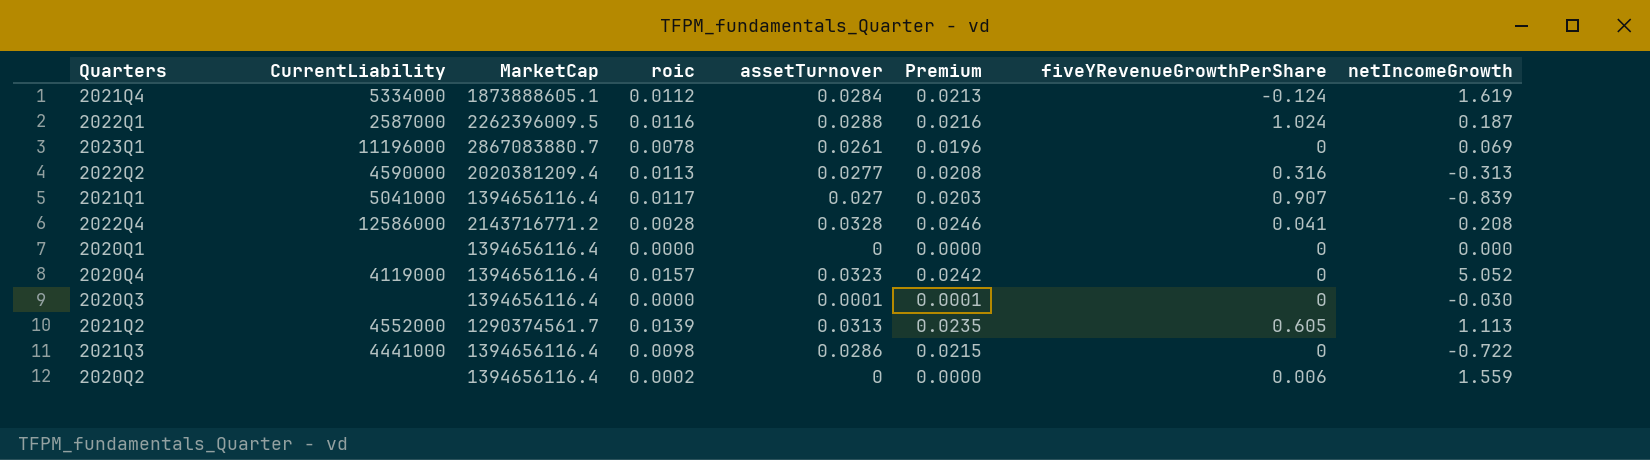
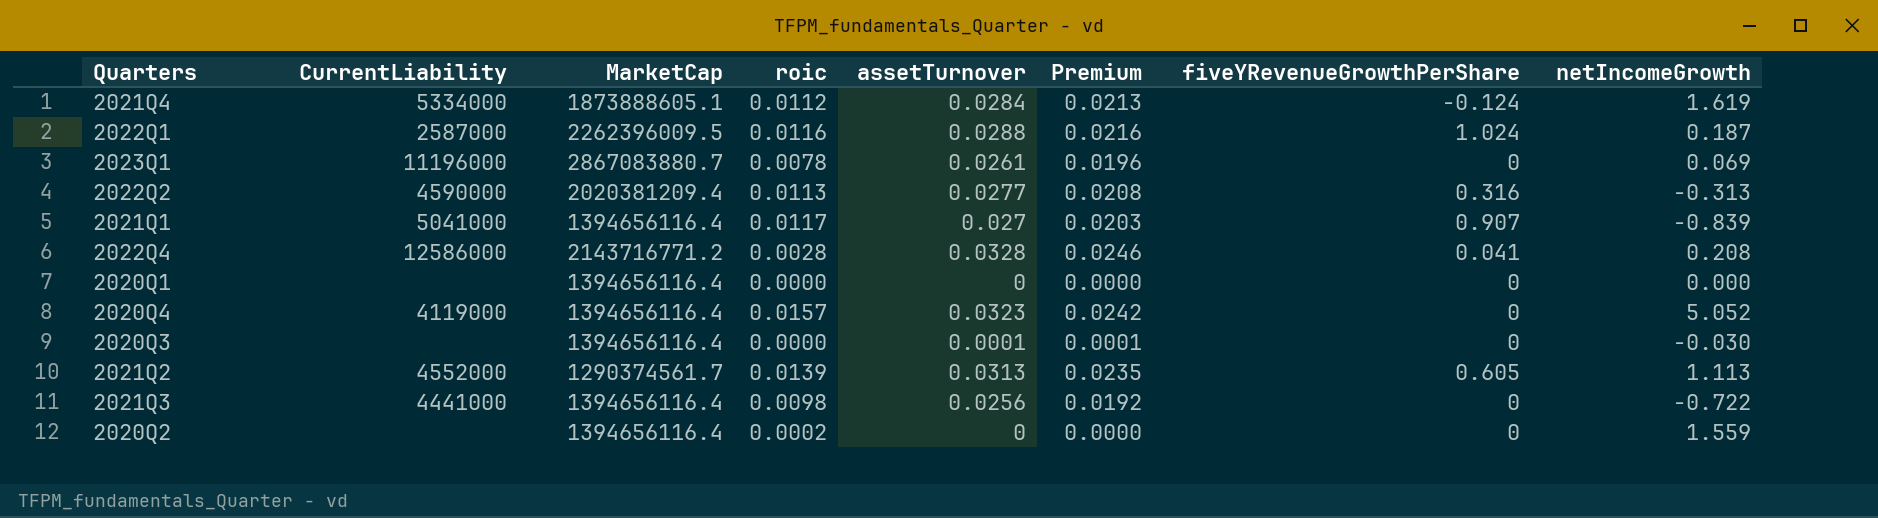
2021Q3 | assetTurnover: 0.0286 -> 0.0256
2021Q3 | Premium: 0.0215 -> 0.0192
2020Q2 | fiveYRevenueGrowthPerShare: 0.006 -> 0

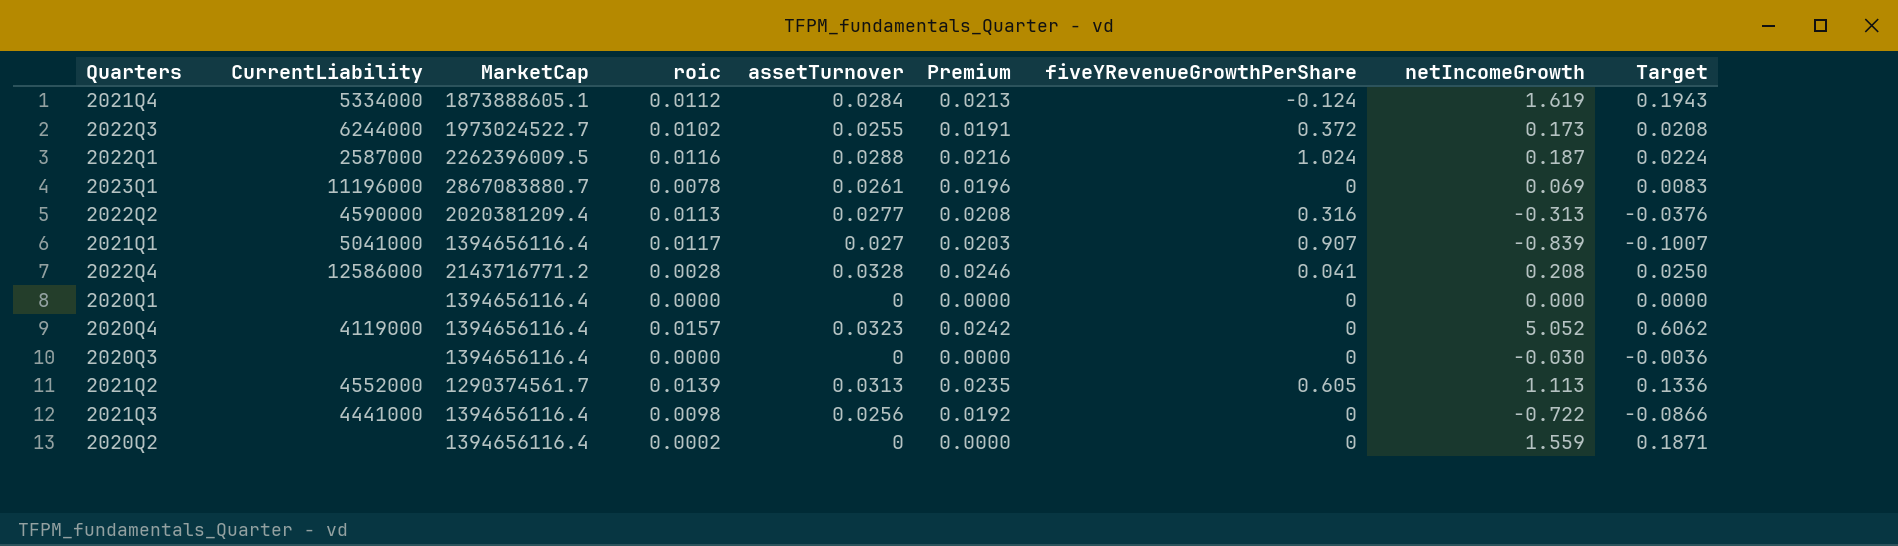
column Target | formula: none -> [netIncomeGrowth] * 0.12
row 2022Q3: none -> 6244000 | 1973024522.7 | 0.0102 | 0.0255 | 0.0191 | 0.372 | 0.173 | 0.0208
2020Q3 | assetTurnover: 0.0001 -> 0
2020Q3 | Premium: 0.0001 -> 0.0000

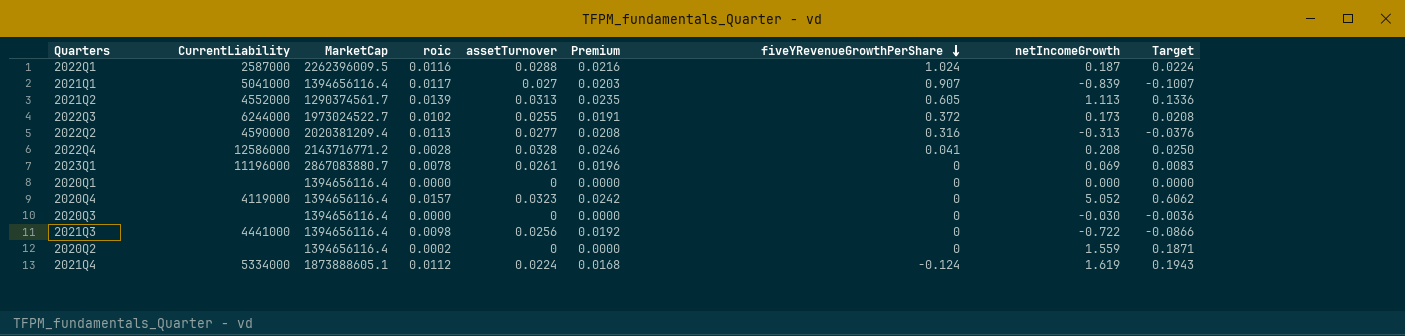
row order: none -> fiveYRevenueGrowthPerShare descending
2021Q4 | assetTurnover: 0.0284 -> 0.0224
2021Q4 | Premium: 0.0213 -> 0.0168

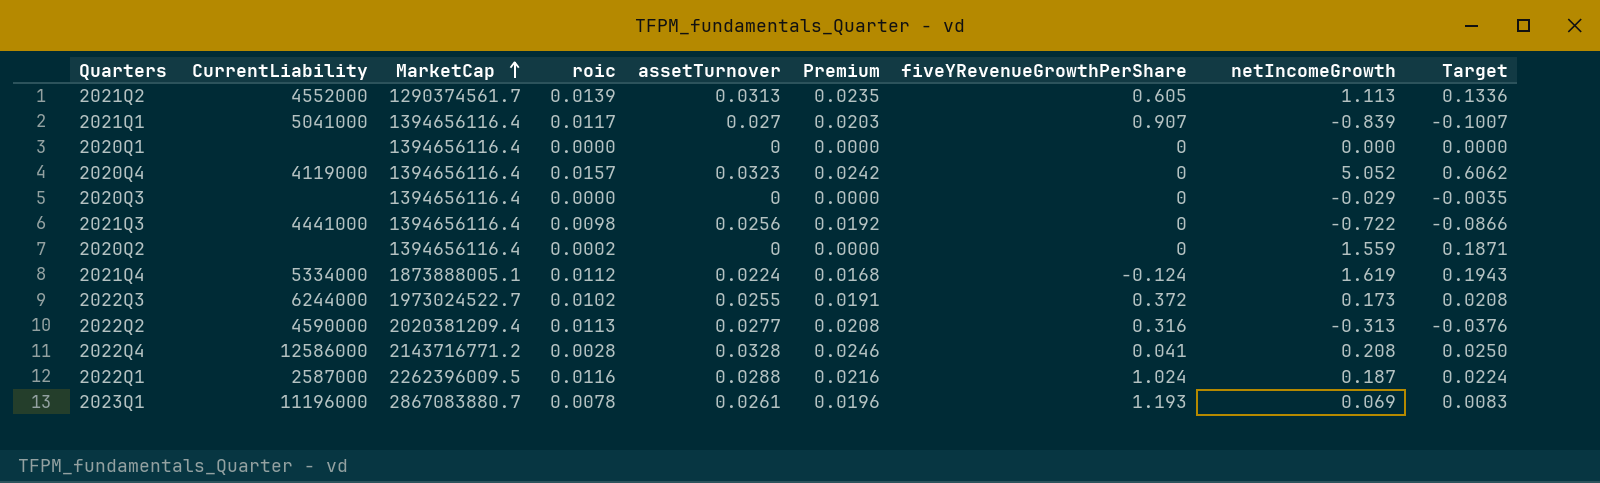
row order: fiveYRevenueGrowthPerShare descending -> MarketCap ascending
2020Q3 | netIncomeGrowth: -0.030 -> -0.029
2020Q3 | Target: -0.0036 -> -0.0035
2021Q4 | MarketCap: 1873888605.1 -> 1873888005.1
2023Q1 | fiveYRevenueGrowthPerShare: 0 -> 1.193

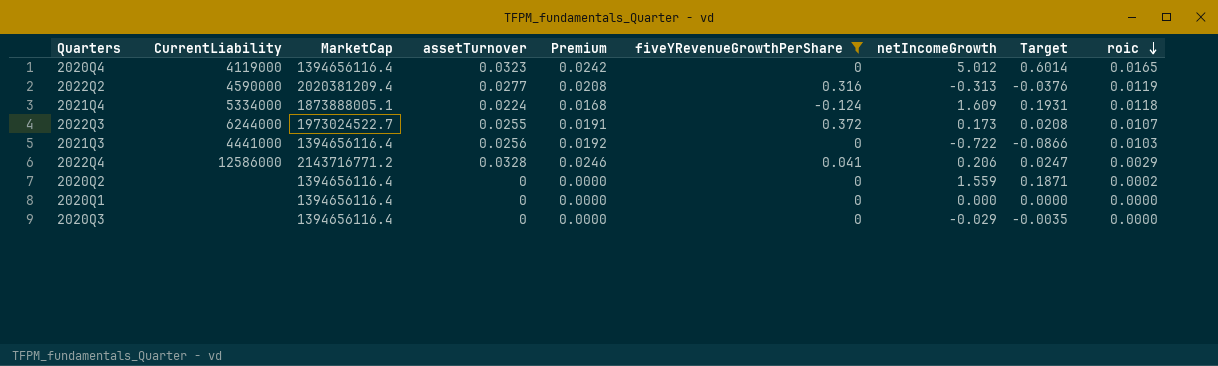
filter: none -> fiveYRevenueGrowthPerShare <= 0.372
row order: MarketCap ascending -> roic descending
column roic | position: 4 -> 9
2020Q4 | netIncomeGrowth: 5.052 -> 5.012
2020Q4 | Target: 0.6062 -> 0.6014
2020Q4 | roic: 0.0157 -> 0.0165
2022Q2 | roic: 0.0113 -> 0.0119
2021Q4 | netIncomeGrowth: 1.619 -> 1.609
2021Q4 | Target: 0.1943 -> 0.1931
2021Q4 | roic: 0.0112 -> 0.0118
2022Q3 | roic: 0.0102 -> 0.0107
2021Q3 | roic: 0.0098 -> 0.0103
2022Q4 | netIncomeGrowth: 0.208 -> 0.206
2022Q4 | Target: 0.0250 -> 0.0247
2022Q4 | roic: 0.0028 -> 0.0029

